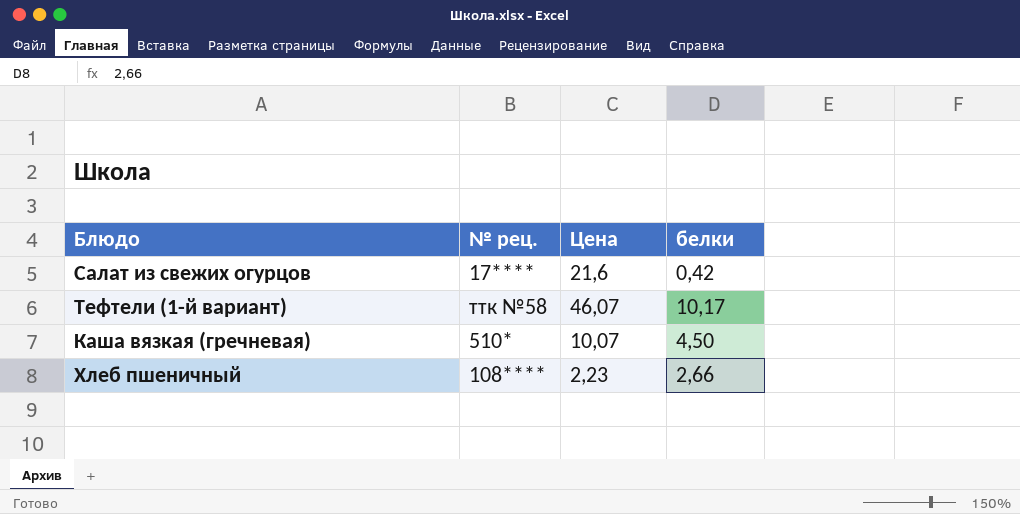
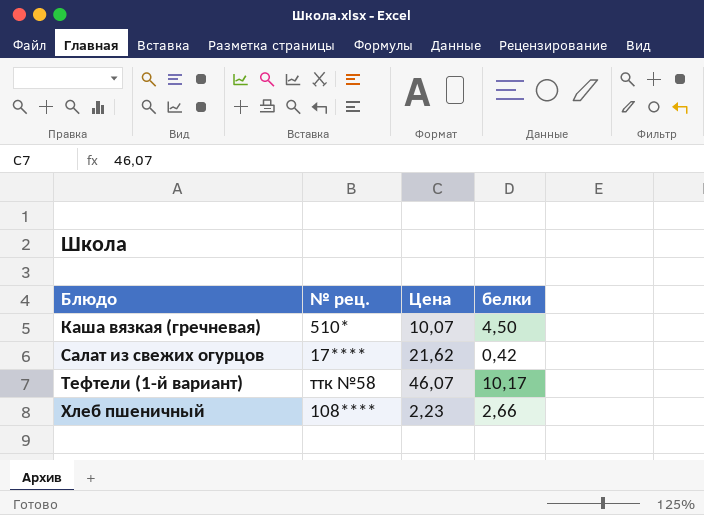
row order: none -> Блюдо ascending
Салат из свежих огурцов | Цена: 21,6 -> 21,62

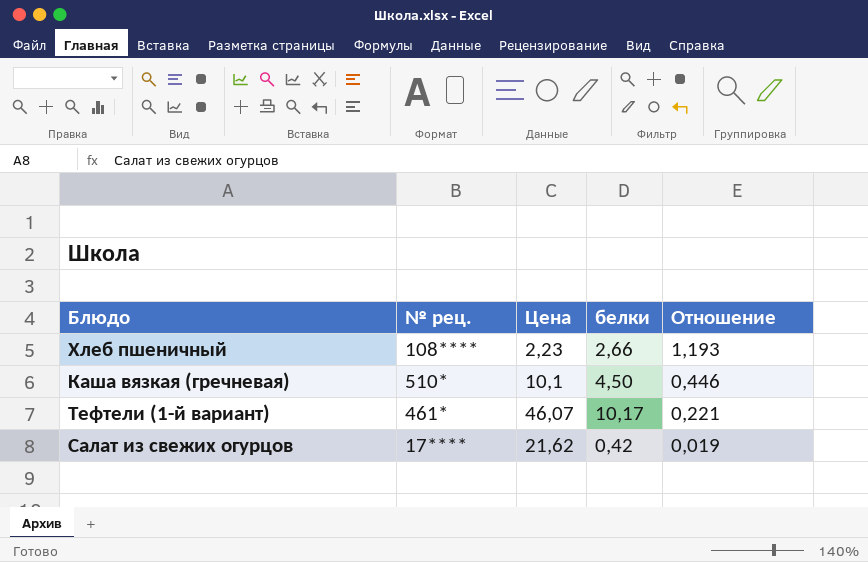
row order: Блюдо ascending -> Отношение descending
column Отношение | formula: none -> [белки] / [Цена]
Каша вязкая (гречневая) | Цена: 10,07 -> 10,1
Тефтели (1-й вариант) | № рец.: ттк №58 -> 461*

